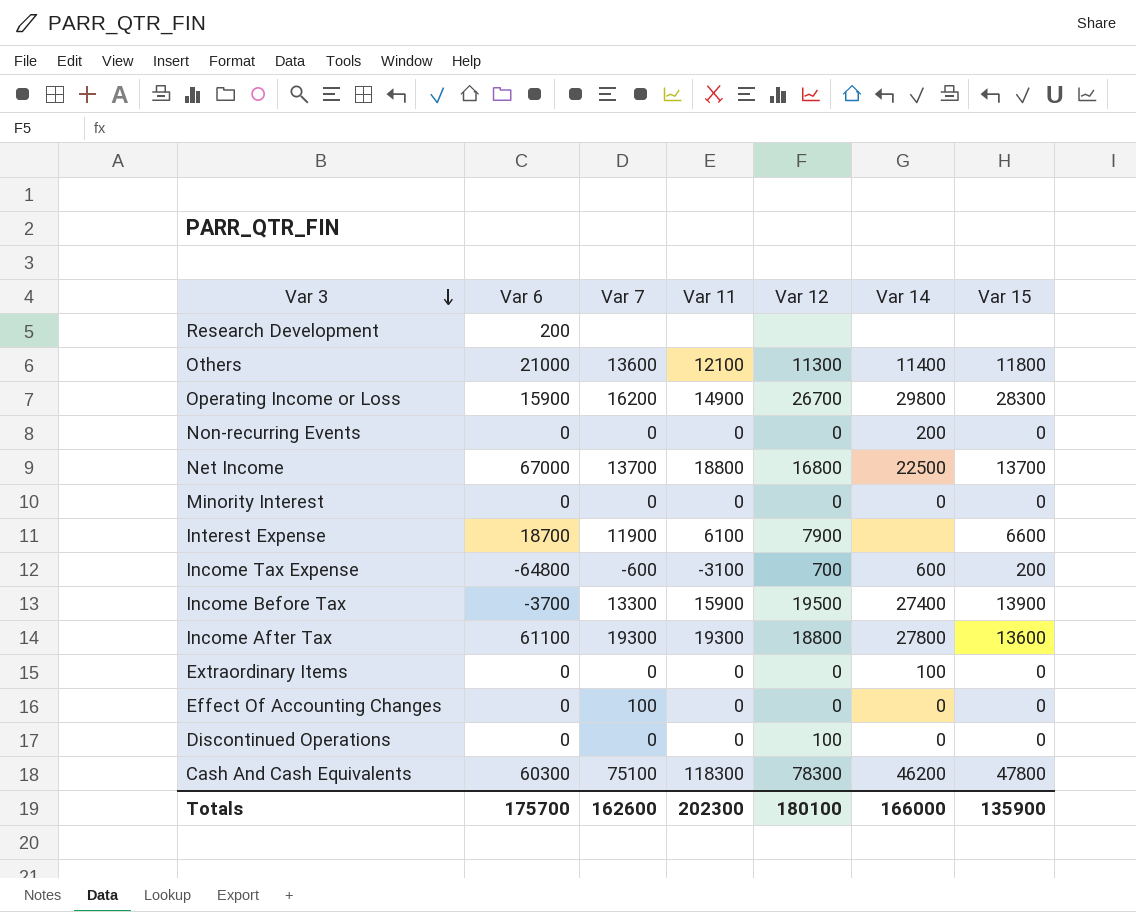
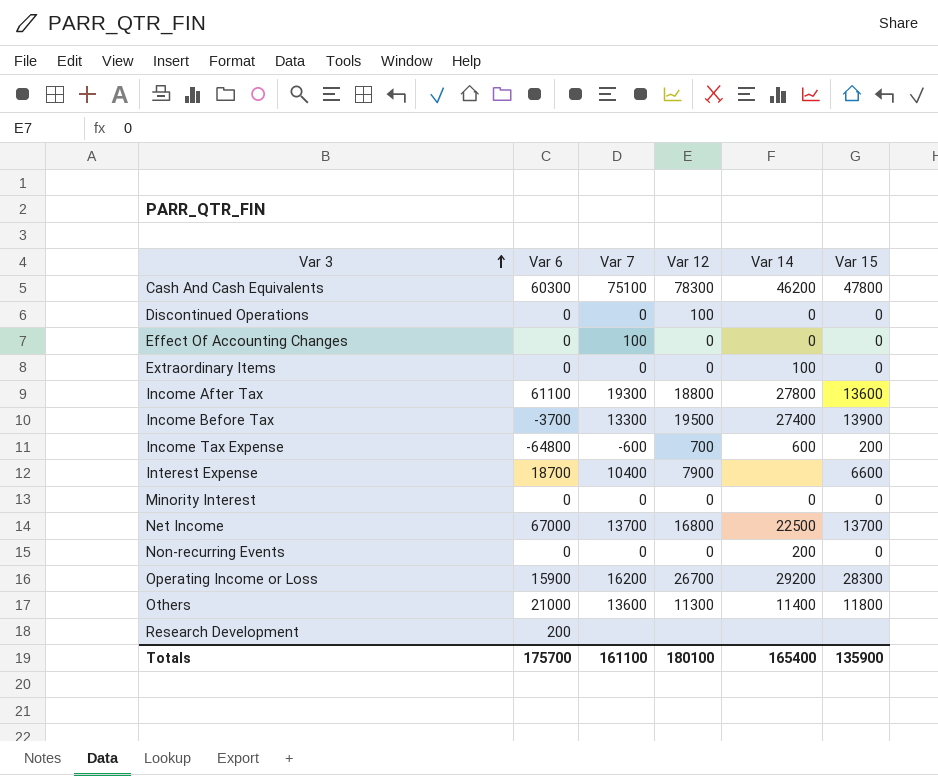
row order: Var 3 descending -> Var 3 ascending
column Var 11 | position: 4 -> none
Interest Expense | Var 7: 11900 -> 10400
Operating Income or Loss | Var 14: 29800 -> 29200
Totals | Var 7: 162600 -> 161100
Totals | Var 14: 166000 -> 165400

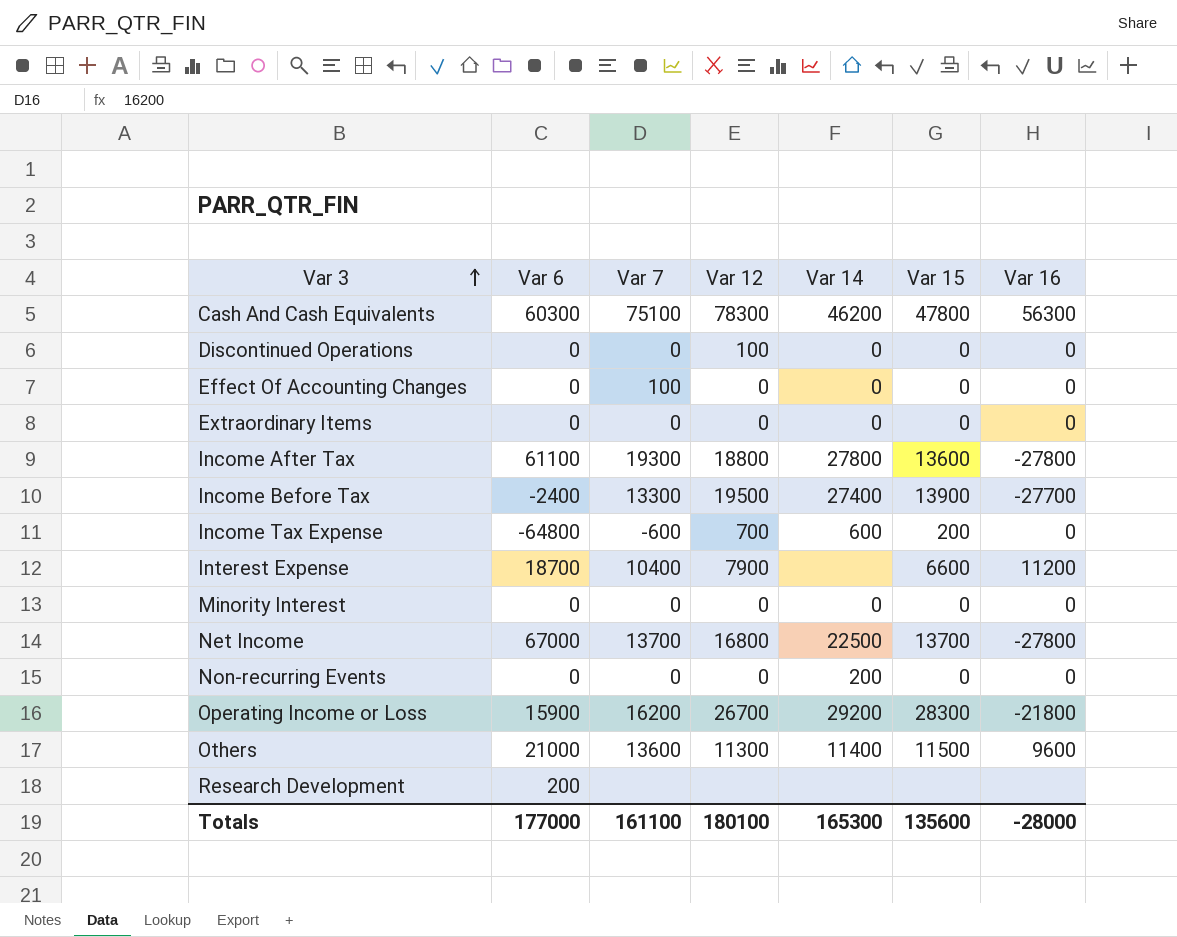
column Var 16 | position: none -> 7
Extraordinary Items | Var 14: 100 -> 0
Income Before Tax | Var 6: -3700 -> -2400
Others | Var 15: 11800 -> 11500
Totals | Var 6: 175700 -> 177000
Totals | Var 14: 165400 -> 165300
Totals | Var 15: 135900 -> 135600

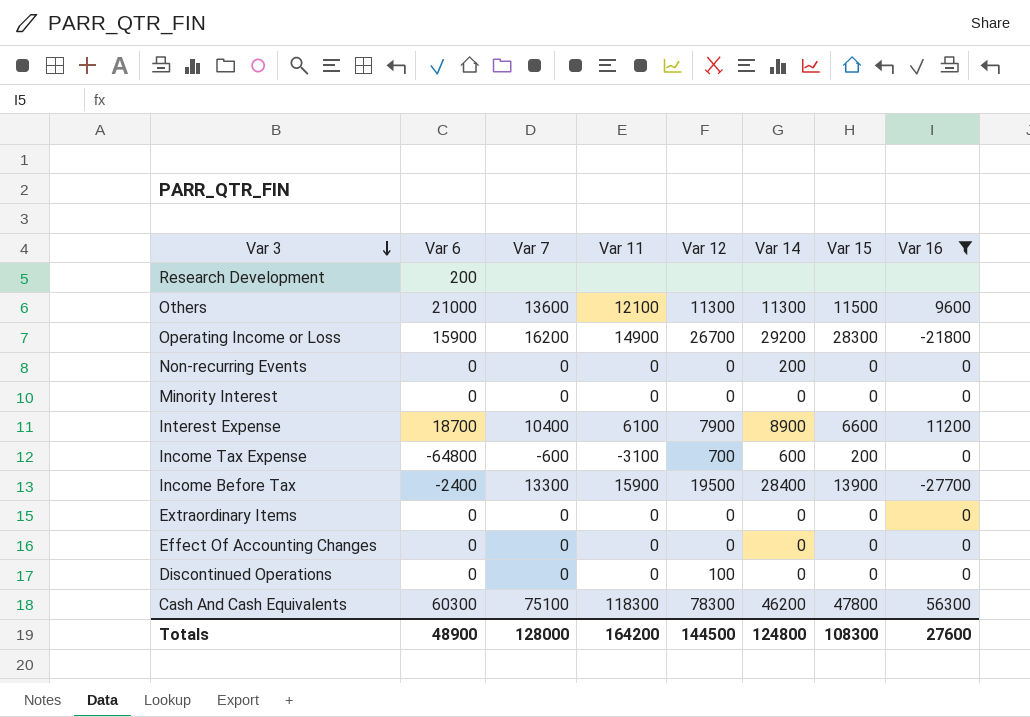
filter: none -> Var 16 != -27800
row order: Var 3 ascending -> Var 3 descending
column Var 11 | position: none -> 4
Others | Var 14: 11400 -> 11300
Interest Expense | Var 14: none -> 8900
Income Before Tax | Var 14: 27400 -> 28400
Effect Of Accounting Changes | Var 7: 100 -> 0
Totals | Var 6: 177000 -> 48900
Totals | Var 7: 161100 -> 128000
Totals | Var 12: 180100 -> 144500
Totals | Var 14: 165300 -> 124800
Totals | Var 15: 135600 -> 108300
Totals | Var 16: -28000 -> 27600

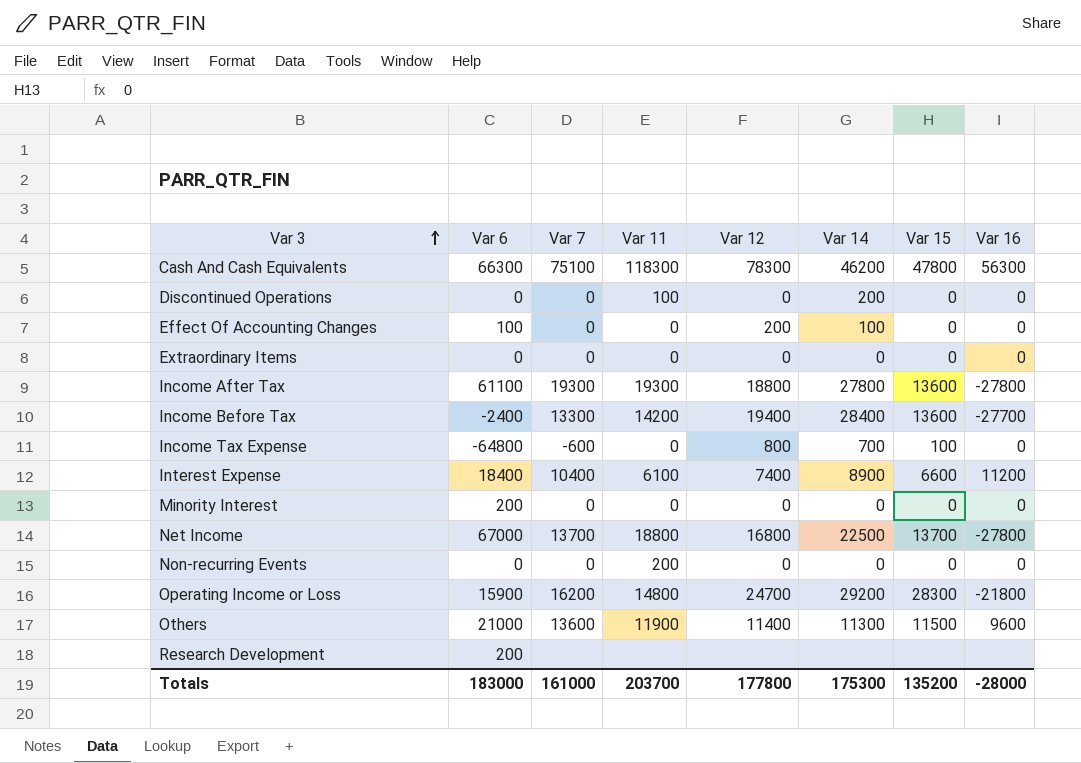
filter: Var 16 != -27800 -> none
row order: Var 3 descending -> Var 3 ascending
Cash And Cash Equivalents | Var 6: 60300 -> 66300
Discontinued Operations | Var 11: 0 -> 100
Discontinued Operations | Var 12: 100 -> 0
Discontinued Operations | Var 14: 0 -> 200
Effect Of Accounting Changes | Var 6: 0 -> 100
Effect Of Accounting Changes | Var 12: 0 -> 200
Effect Of Accounting Changes | Var 14: 0 -> 100
Income Before Tax | Var 11: 15900 -> 14200
Income Before Tax | Var 12: 19500 -> 19400
Income Before Tax | Var 15: 13900 -> 13600
Income Tax Expense | Var 11: -3100 -> 0
Income Tax Expense | Var 12: 700 -> 800
Income Tax Expense | Var 14: 600 -> 700
Income Tax Expense | Var 15: 200 -> 100
Interest Expense | Var 6: 18700 -> 18400
Interest Expense | Var 12: 7900 -> 7400
Minority Interest | Var 6: 0 -> 200
Non-recurring Events | Var 11: 0 -> 200
Non-recurring Events | Var 14: 200 -> 0
Operating Income or Loss | Var 11: 14900 -> 14800
Operating Income or Loss | Var 12: 26700 -> 24700
Others | Var 11: 12100 -> 11900
Others | Var 12: 11300 -> 11400
Totals | Var 6: 48900 -> 183000
Totals | Var 7: 128000 -> 161000
Totals | Var 11: 164200 -> 203700
Totals | Var 12: 144500 -> 177800
Totals | Var 14: 124800 -> 175300
Totals | Var 15: 108300 -> 135200
Totals | Var 16: 27600 -> -28000

